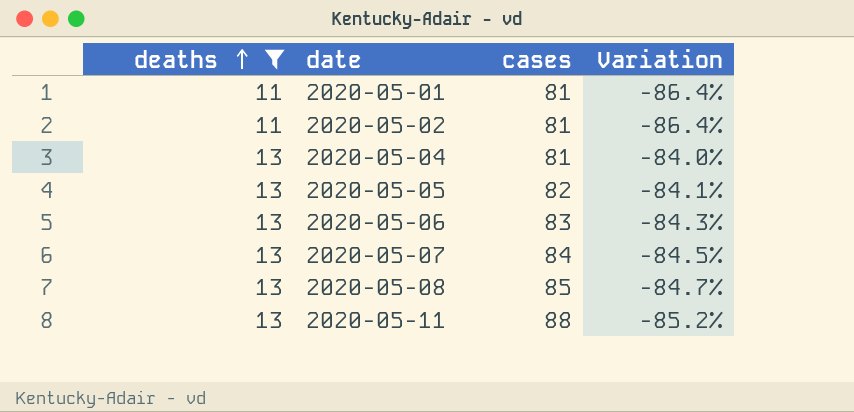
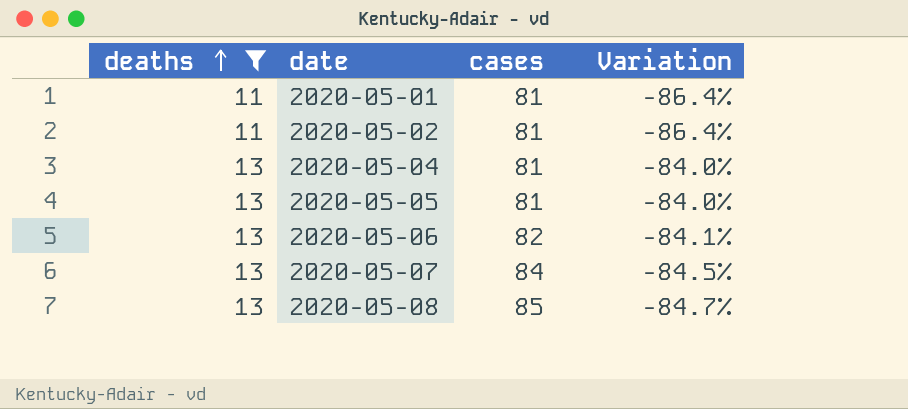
row 2020-05-11: 13 | 88 | -85.2% -> none
2020-05-05 | cases: 82 -> 81
2020-05-05 | Variation: -84.1% -> -84.0%
2020-05-06 | cases: 83 -> 82
2020-05-06 | Variation: -84.3% -> -84.1%

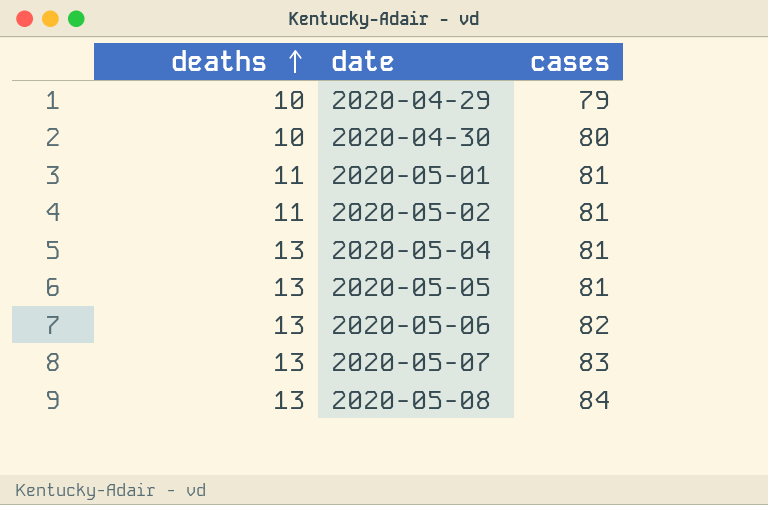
filter: deaths != 10 -> none
column Variation | formula: ([deaths] - [cases]) / [cases] -> none
2020-05-07 | cases: 84 -> 83
2020-05-08 | cases: 85 -> 84

